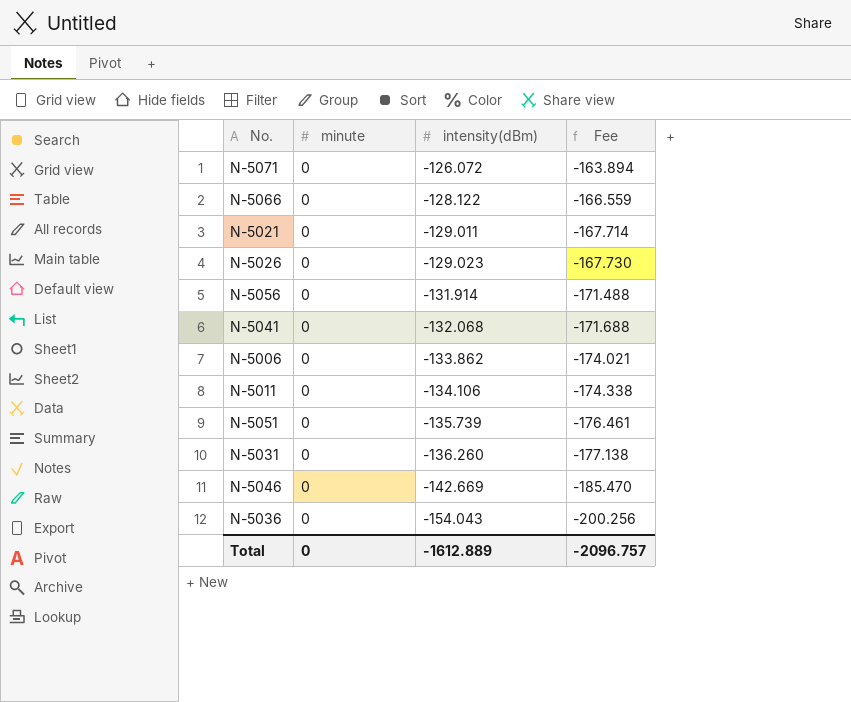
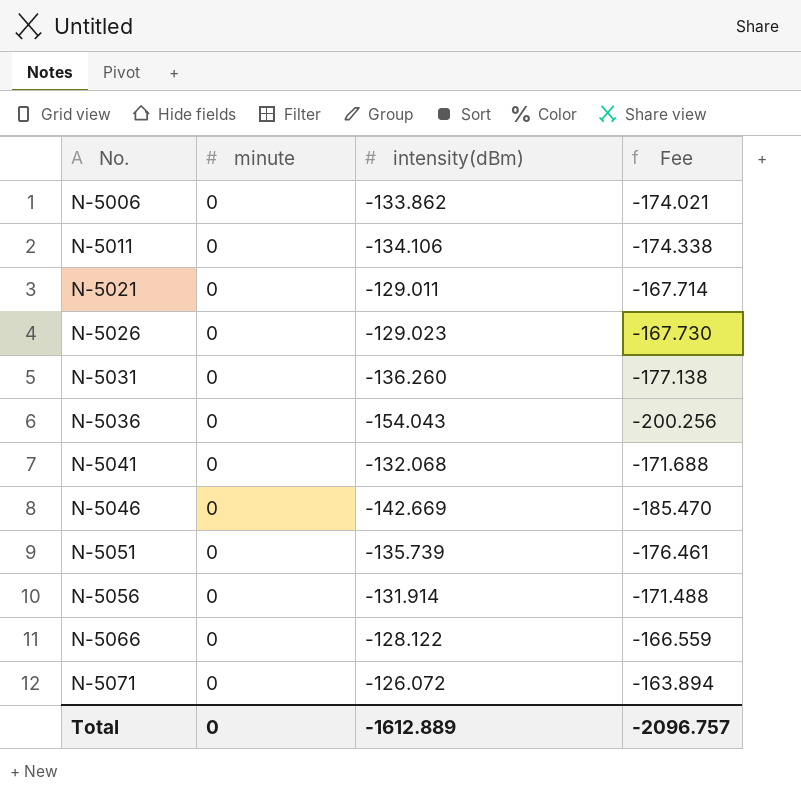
row order: intensity(dBm) descending -> No. ascending

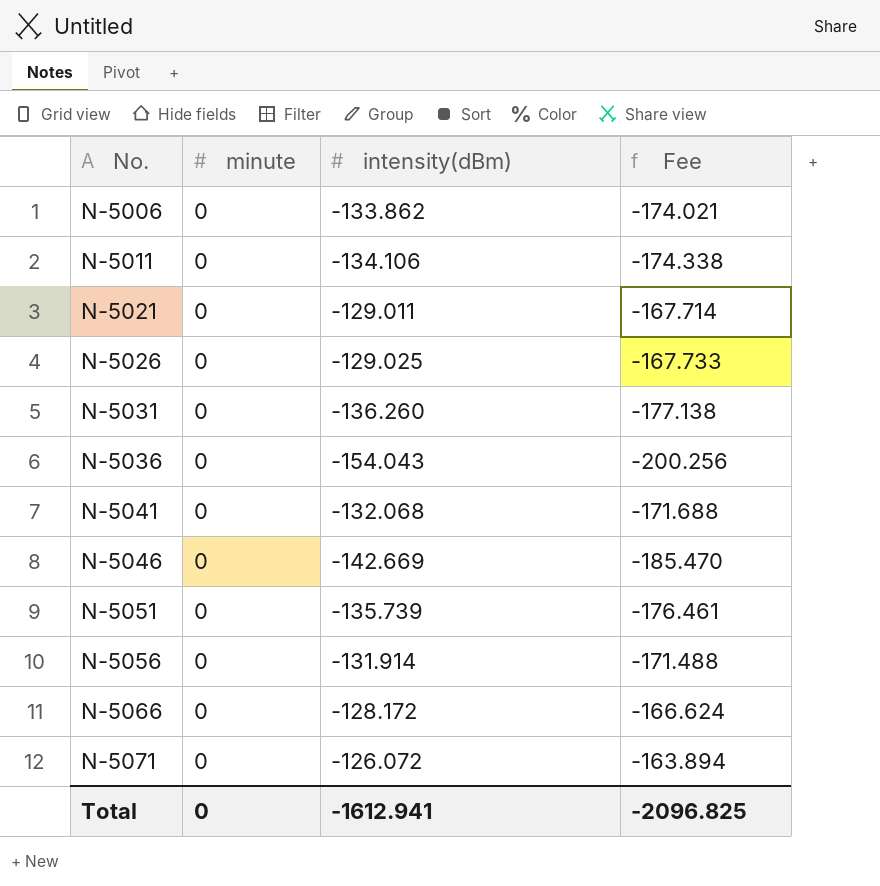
N-5026 | intensity(dBm): -129.023 -> -129.025
N-5026 | Fee: -167.730 -> -167.733
N-5066 | intensity(dBm): -128.122 -> -128.172
N-5066 | Fee: -166.559 -> -166.624
Total | intensity(dBm): -1612.889 -> -1612.941
Total | Fee: -2096.757 -> -2096.825

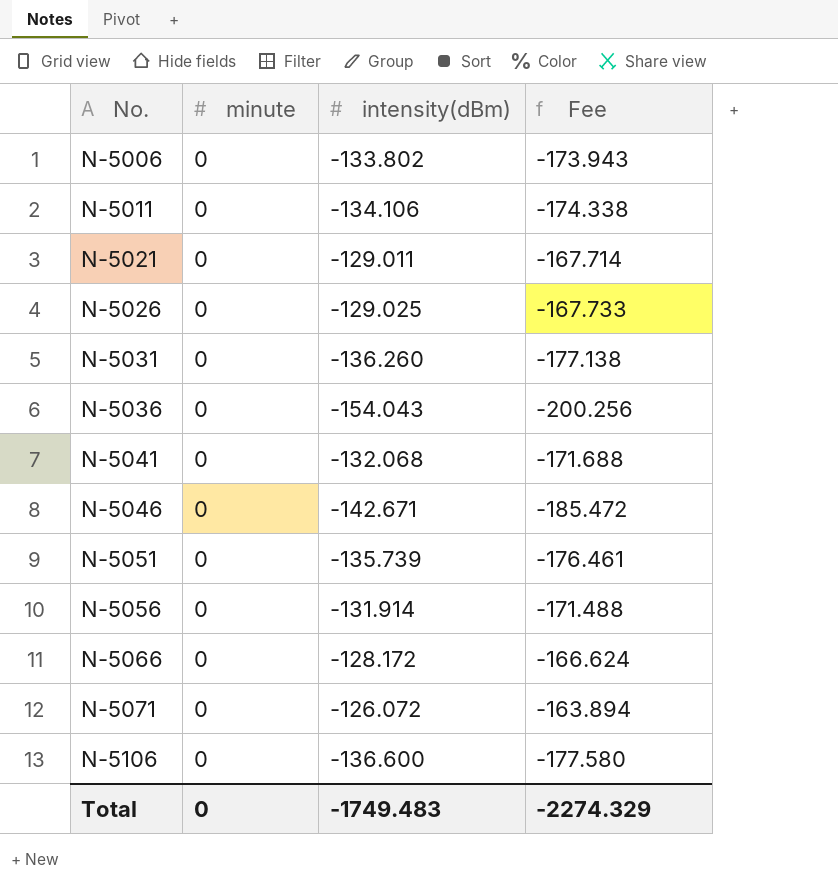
N-5006 | intensity(dBm): -133.862 -> -133.802
N-5006 | Fee: -174.021 -> -173.943
N-5046 | intensity(dBm): -142.669 -> -142.671
N-5046 | Fee: -185.470 -> -185.472
row N-5106: none -> 0 | -136.600 | -177.580
Total | intensity(dBm): -1612.941 -> -1749.483
Total | Fee: -2096.825 -> -2274.329

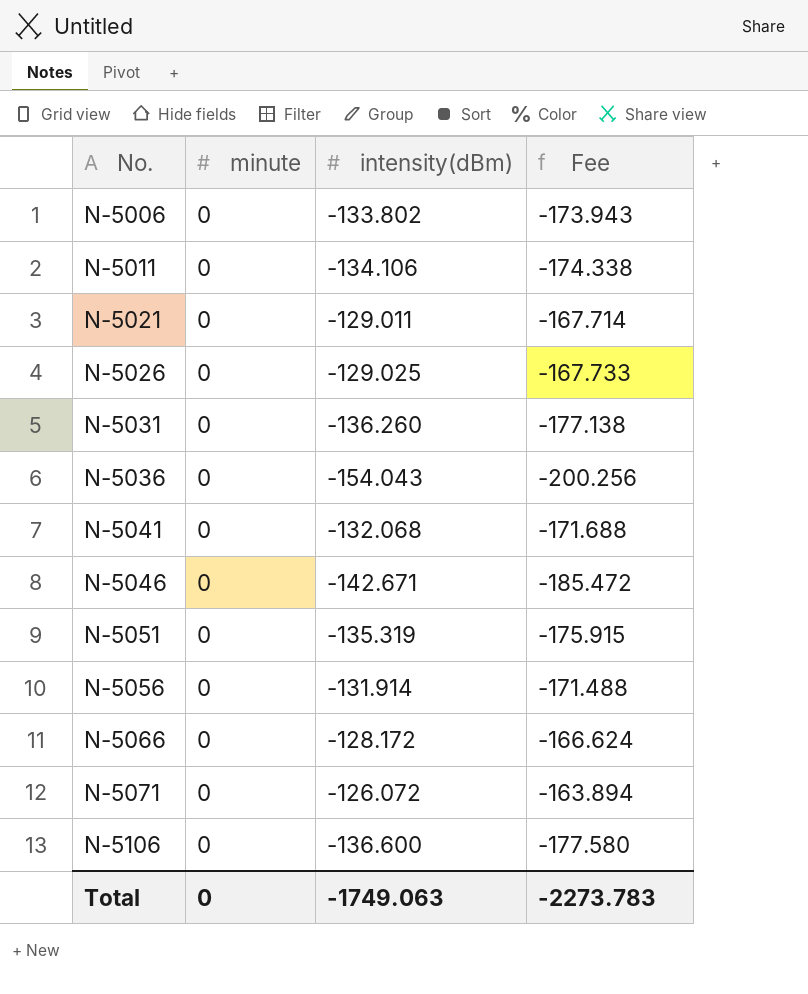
N-5051 | intensity(dBm): -135.739 -> -135.319
N-5051 | Fee: -176.461 -> -175.915
Total | intensity(dBm): -1749.483 -> -1749.063
Total | Fee: -2274.329 -> -2273.783

